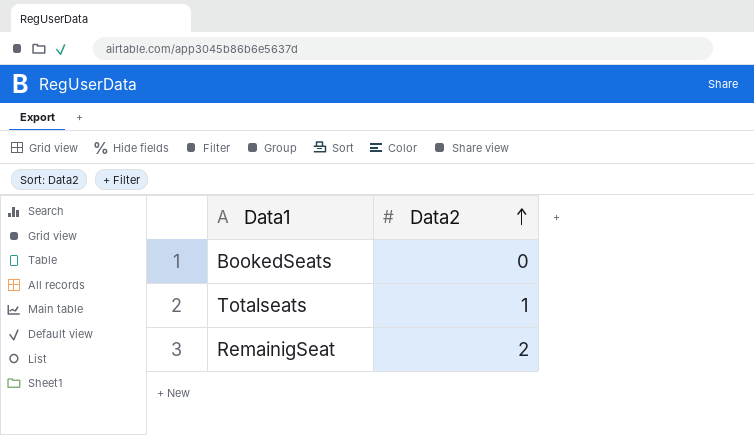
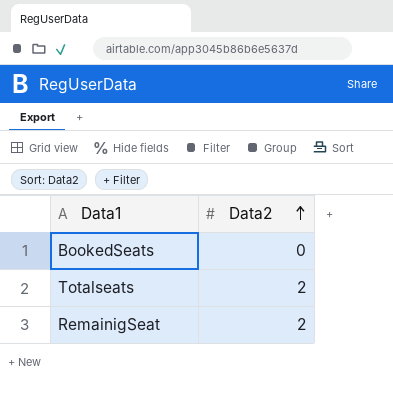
Totalseats | Data2: 1 -> 2

